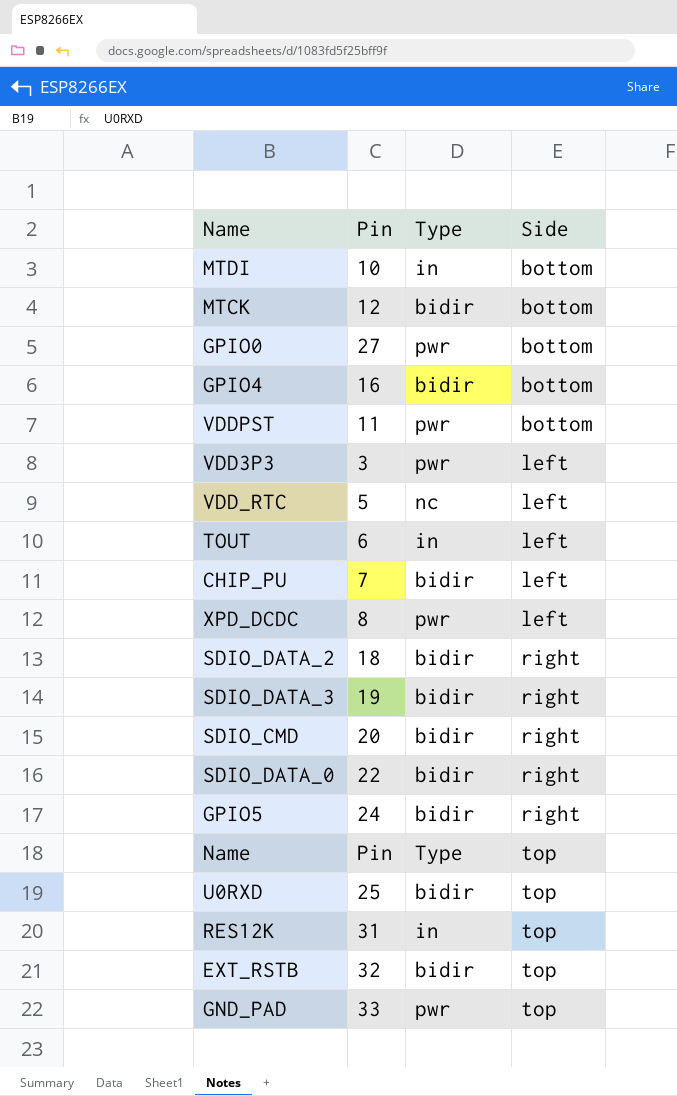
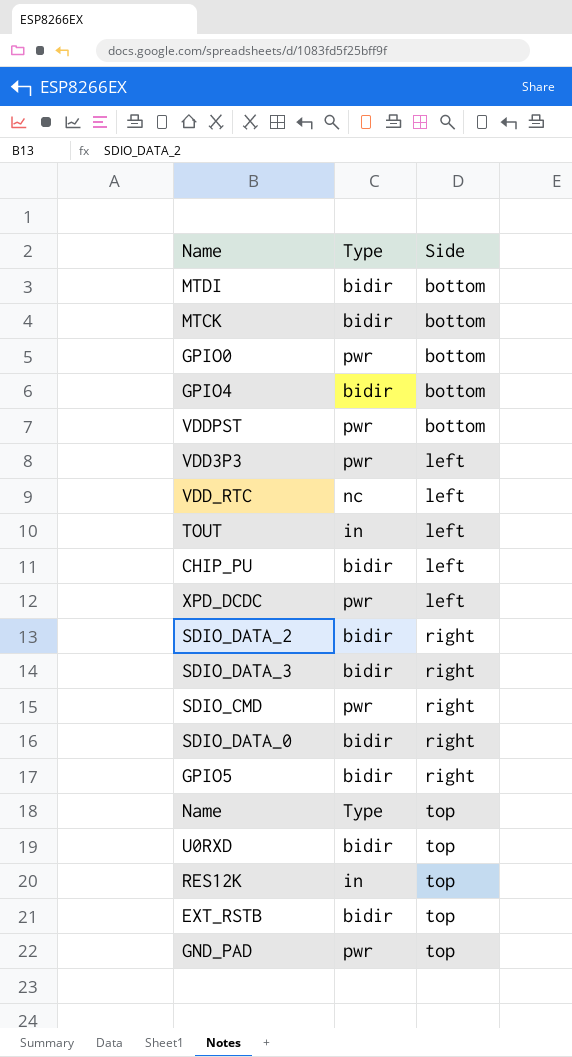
column Pin | position: 2 -> none
MTDI | Type: in -> bidir
SDIO_CMD | Type: bidir -> pwr

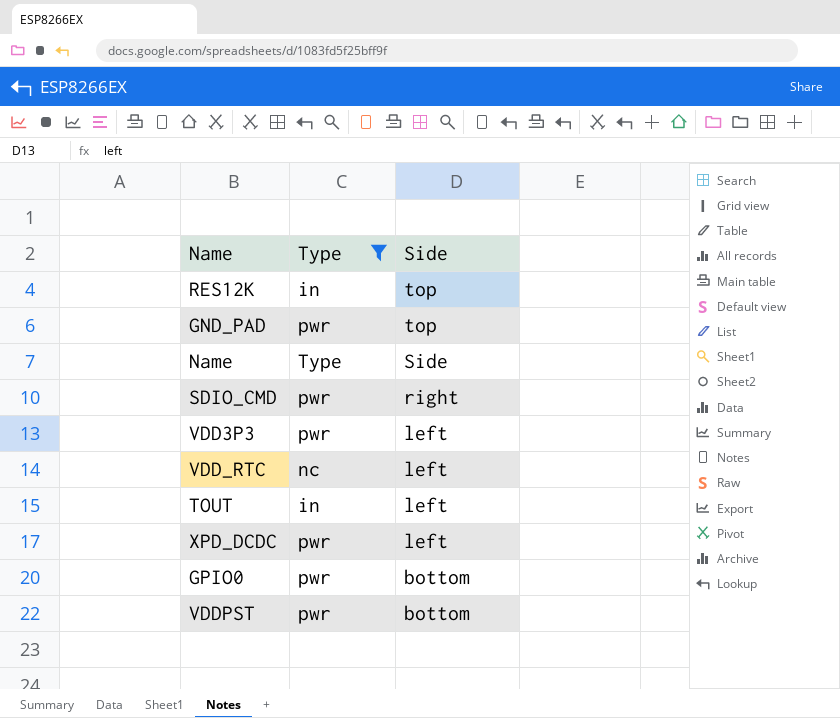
filter: none -> Type != bidir
row order: Side ascending -> Side descending
Name | Side: top -> Side

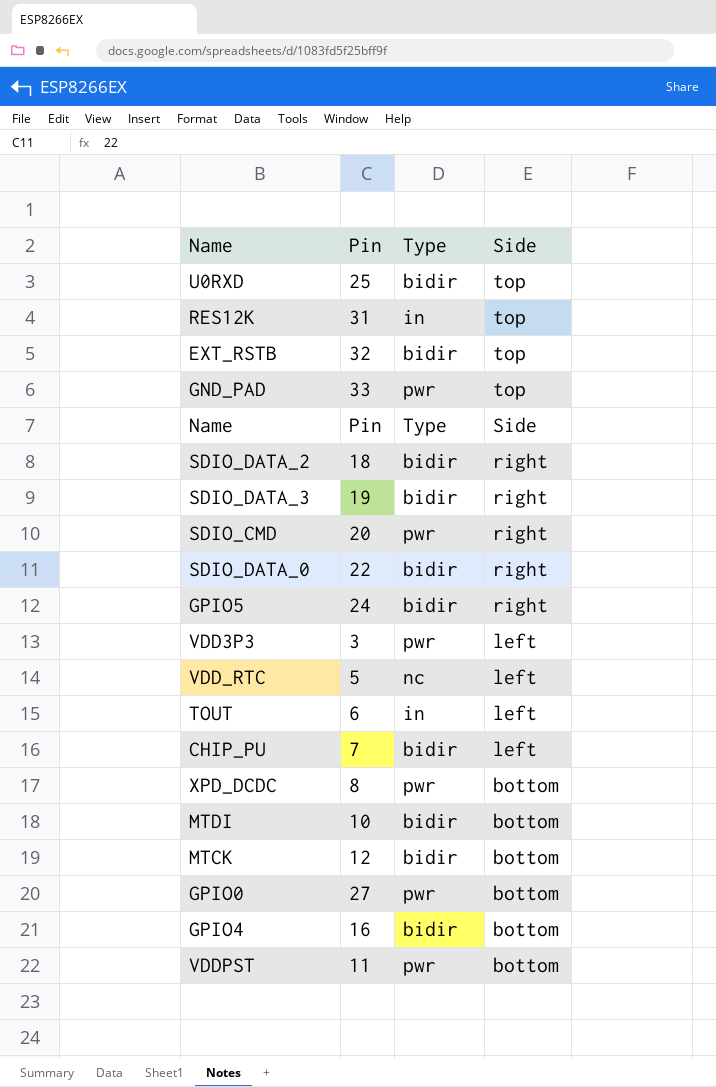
filter: Type != bidir -> none
column Pin | position: none -> 2
XPD_DCDC | Side: left -> bottom

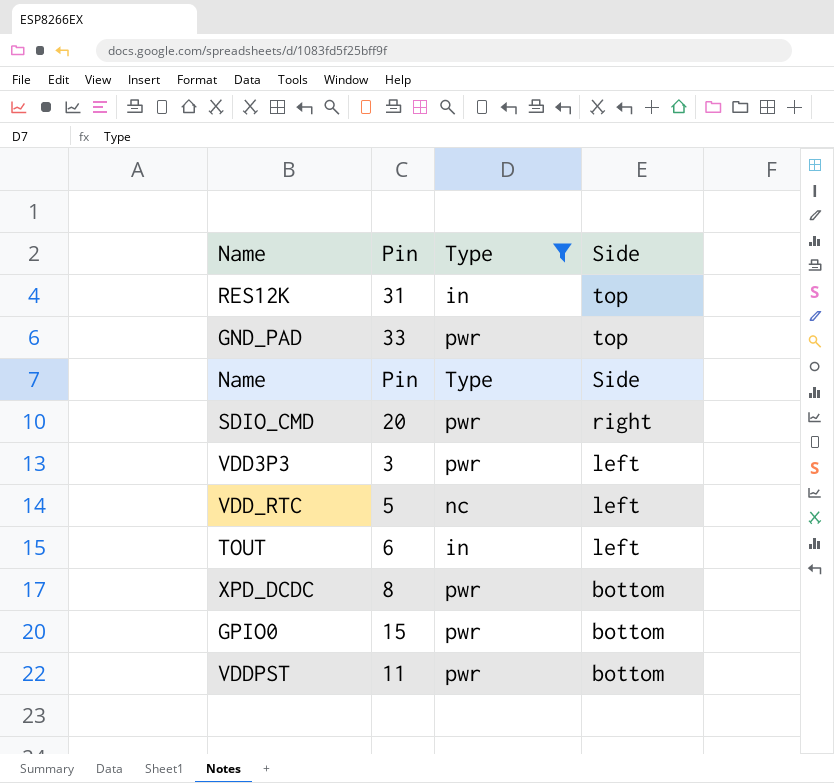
filter: none -> Type != bidir
GPIO0 | Pin: 27 -> 15

